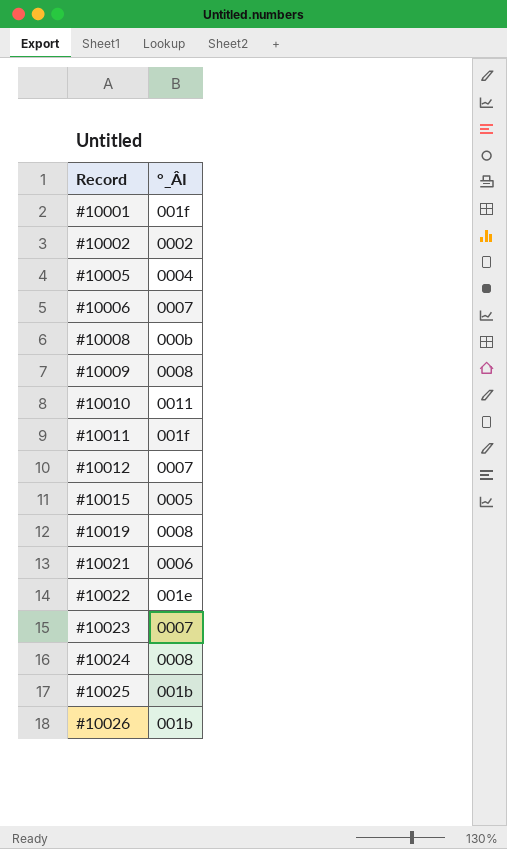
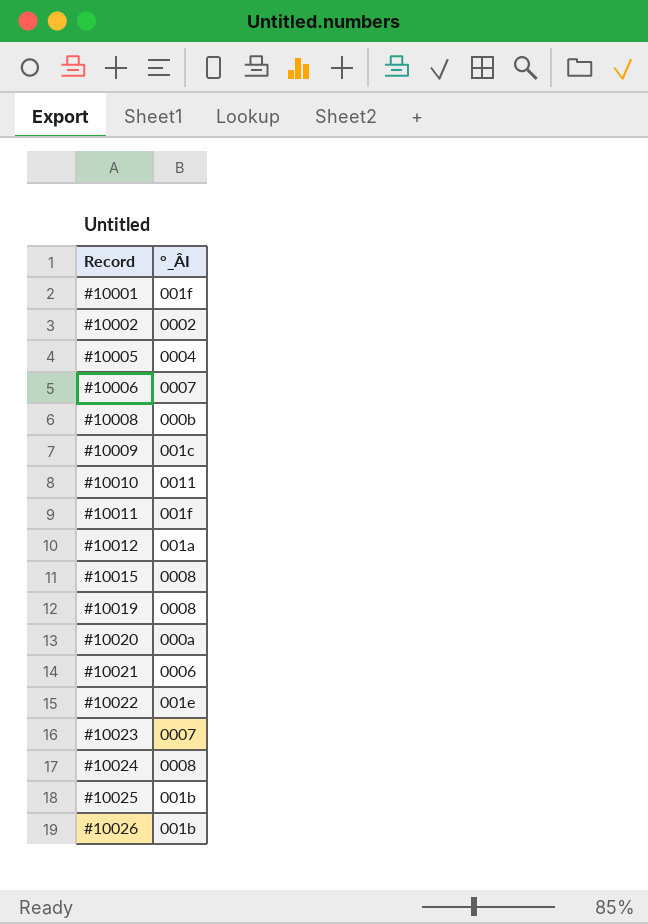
#10009 | °_ÂI: 0008 -> 001c
#10012 | °_ÂI: 0007 -> 001a
#10015 | °_ÂI: 0005 -> 0008
row #10020: none -> 000a

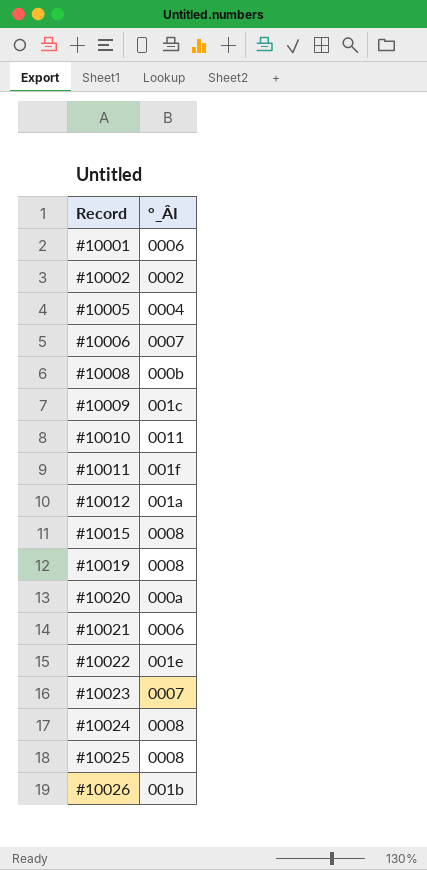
#10001 | °_ÂI: 001f -> 0006
#10025 | °_ÂI: 001b -> 0008

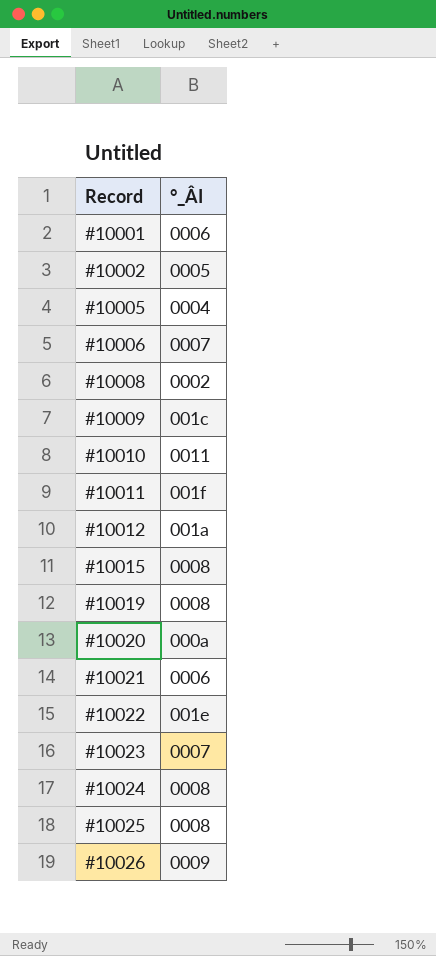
#10002 | °_ÂI: 0002 -> 0005
#10008 | °_ÂI: 000b -> 0002
#10026 | °_ÂI: 001b -> 0009

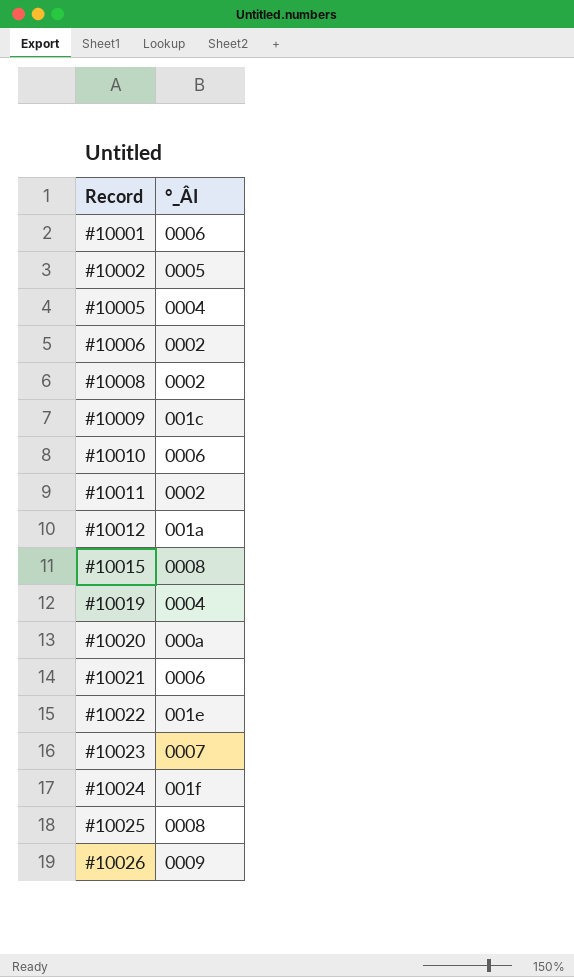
#10006 | °_ÂI: 0007 -> 0002
#10010 | °_ÂI: 0011 -> 0006
#10011 | °_ÂI: 001f -> 0002
#10019 | °_ÂI: 0008 -> 0004
#10024 | °_ÂI: 0008 -> 001f

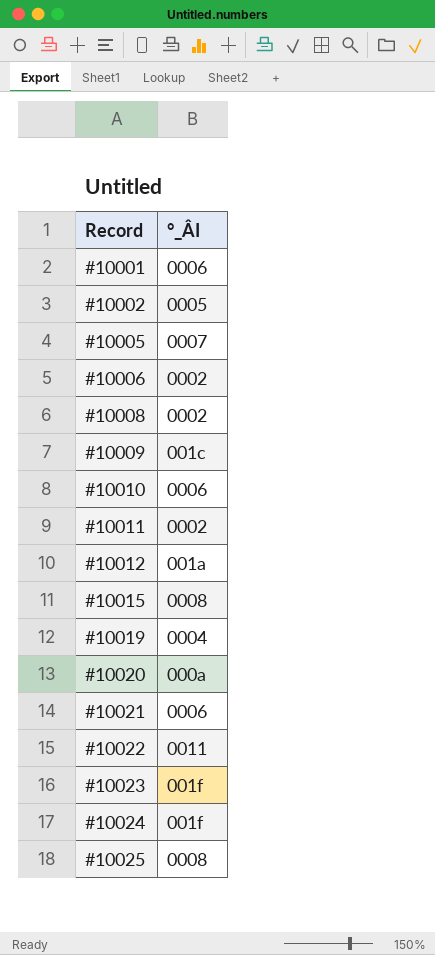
row #10026: 0009 -> none
#10005 | °_ÂI: 0004 -> 0007
#10022 | °_ÂI: 001e -> 0011
#10023 | °_ÂI: 0007 -> 001f

